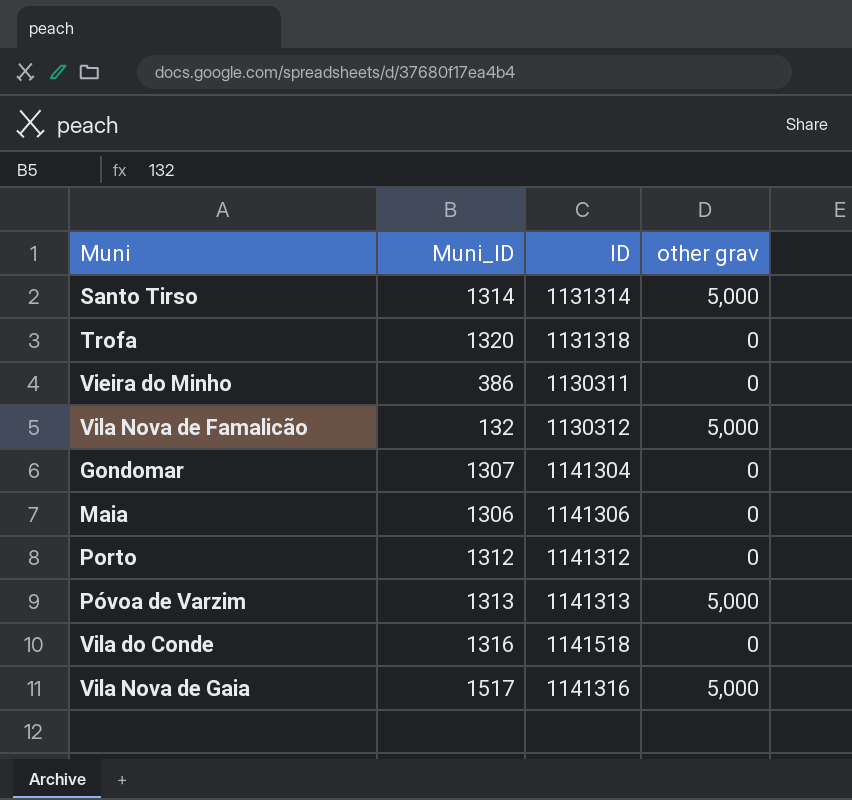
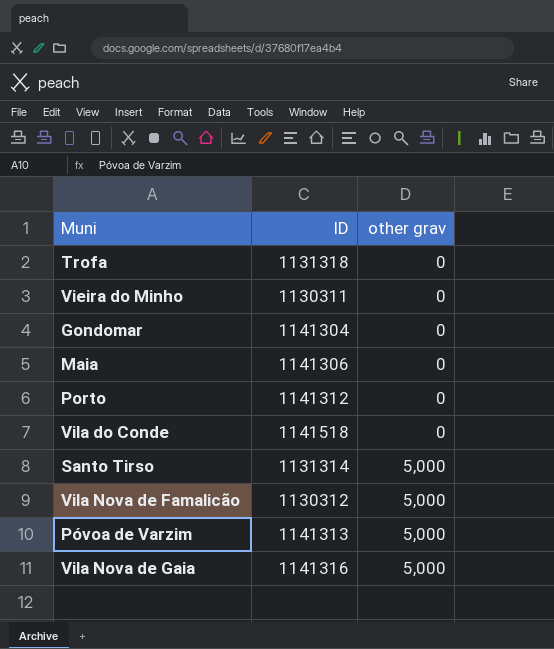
row order: none -> other grav ascending
column Muni_ID | position: 2 -> none

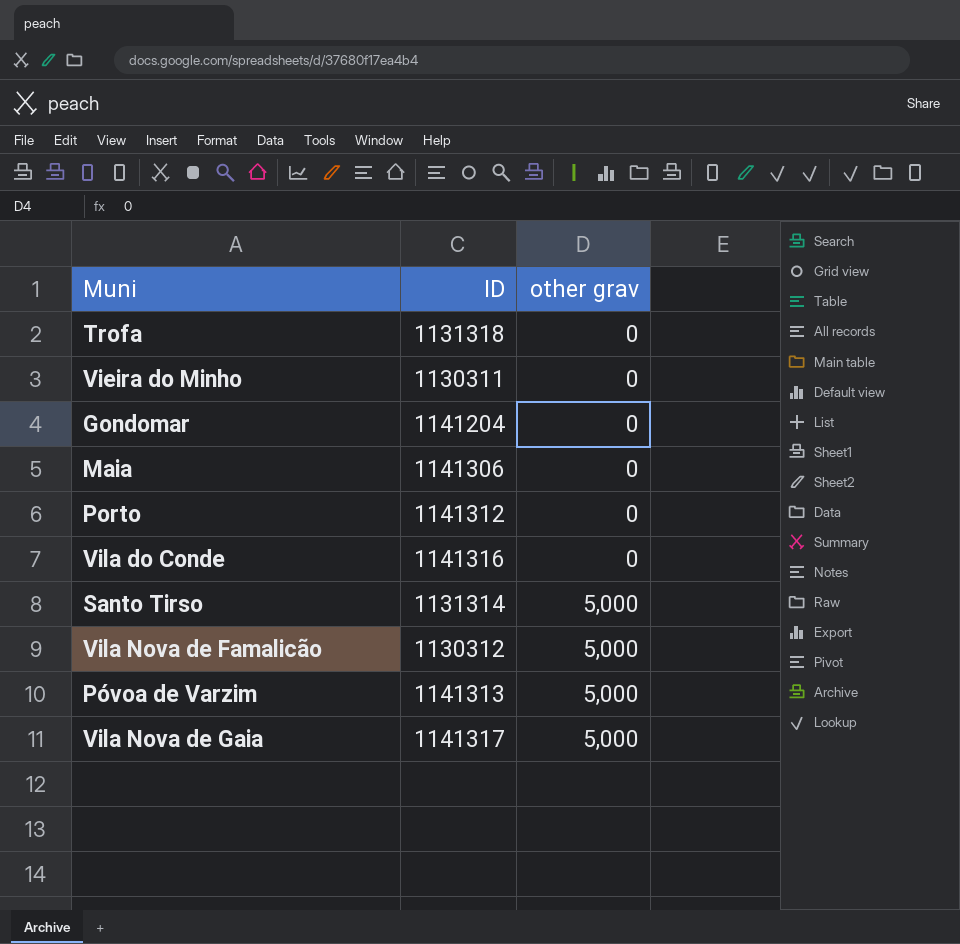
Gondomar | ID: 1141304 -> 1141204
Vila do Conde | ID: 1141518 -> 1141316
Vila Nova de Gaia | ID: 1141316 -> 1141317

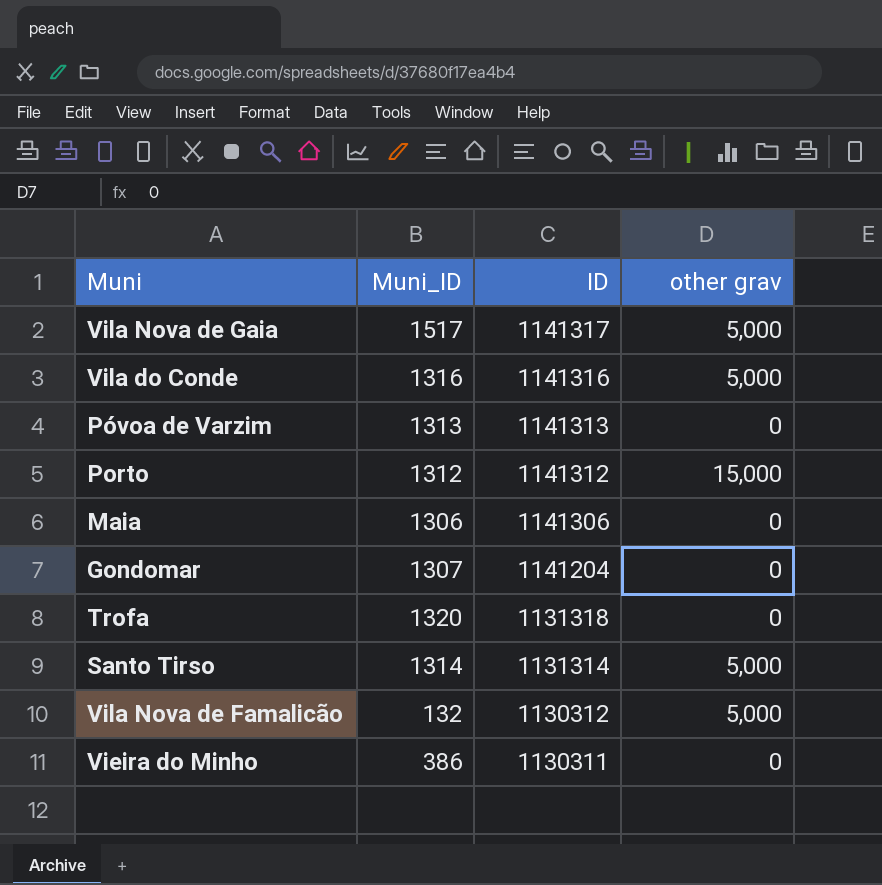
row order: other grav ascending -> ID descending
column Muni_ID | position: none -> 2
Vila do Conde | other grav: 0 -> 5,000
Póvoa de Varzim | other grav: 5,000 -> 0
Porto | other grav: 0 -> 15,000

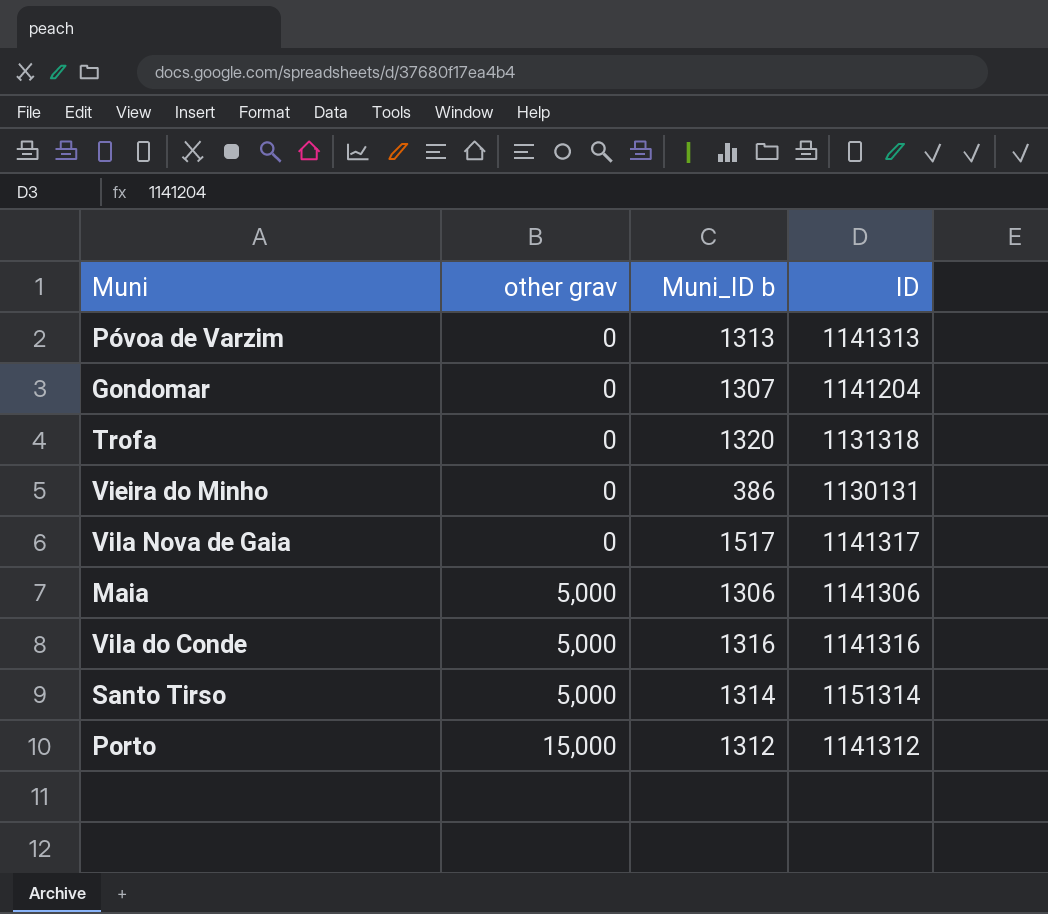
row order: ID descending -> other grav ascending
column other grav | position: 4 -> 2
column name: Muni_ID -> Muni_ID b
row Vila Nova de Famalicão: 132 | 1130312 | 5,000 -> none
Vieira do Minho | ID: 1130311 -> 1130131
Vila Nova de Gaia | other grav: 5,000 -> 0
Maia | other grav: 0 -> 5,000
Santo Tirso | ID: 1131314 -> 1151314

